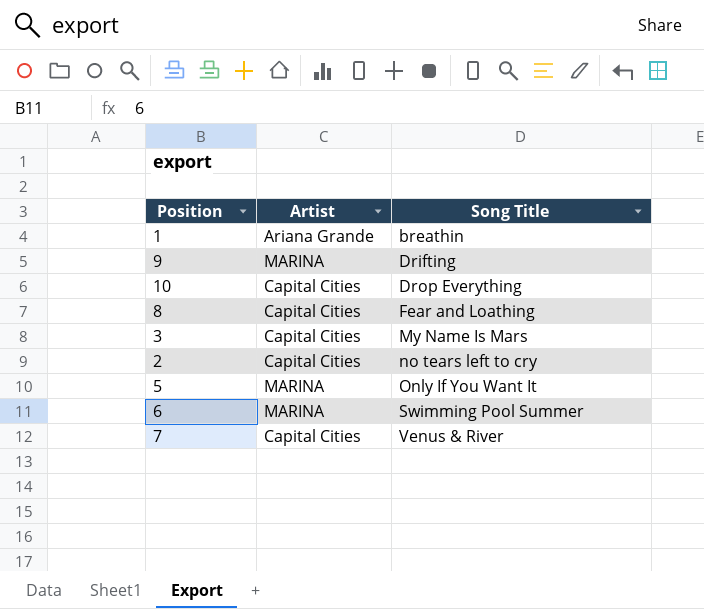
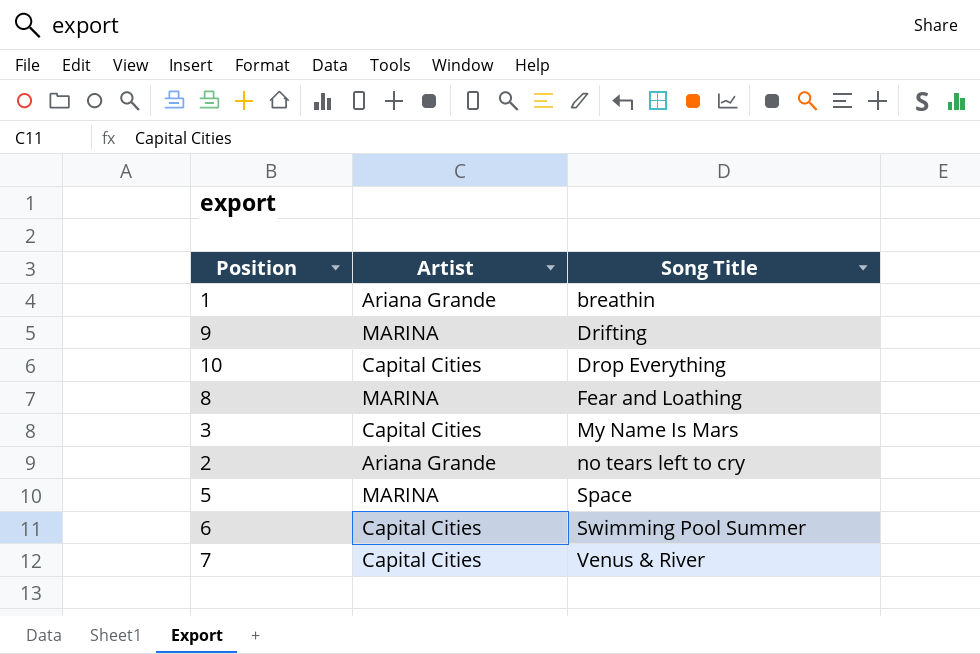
8 | Artist: Capital Cities -> MARINA
2 | Artist: Capital Cities -> Ariana Grande
5 | Song Title: Only If You Want It -> Space
6 | Artist: MARINA -> Capital Cities

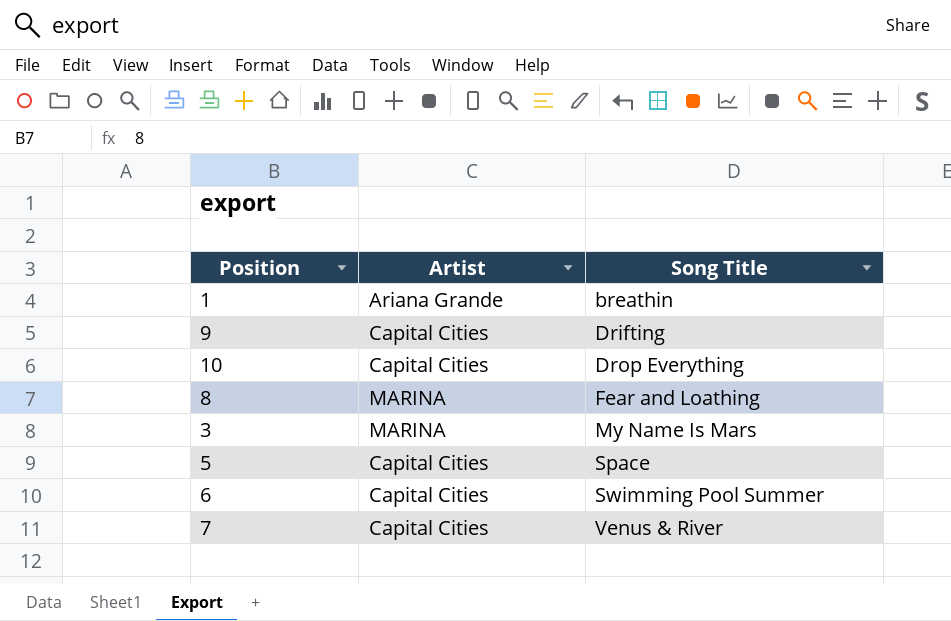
row 2: Ariana Grande | no tears left to cry -> none
9 | Artist: MARINA -> Capital Cities
3 | Artist: Capital Cities -> MARINA
5 | Artist: MARINA -> Capital Cities

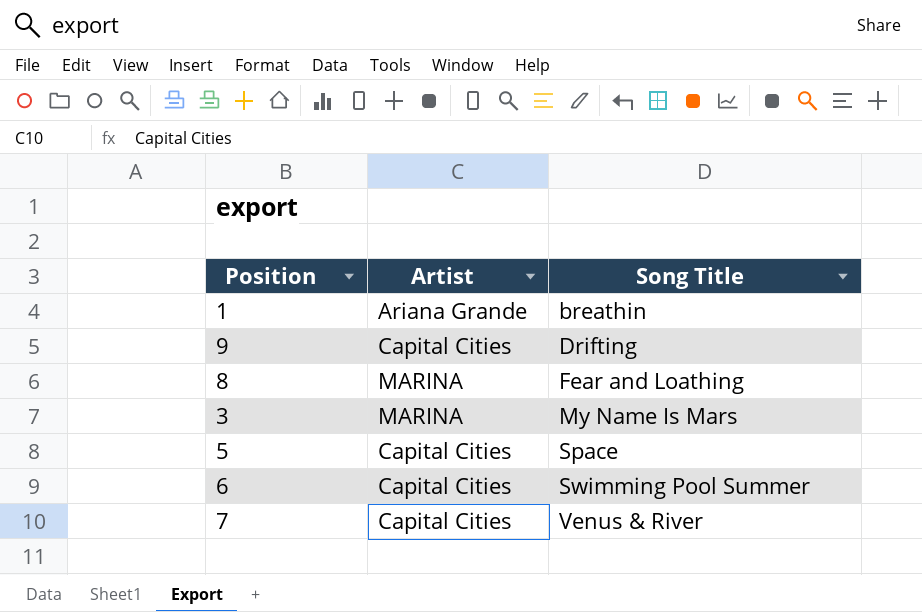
row 10: Capital Cities | Drop Everything -> none

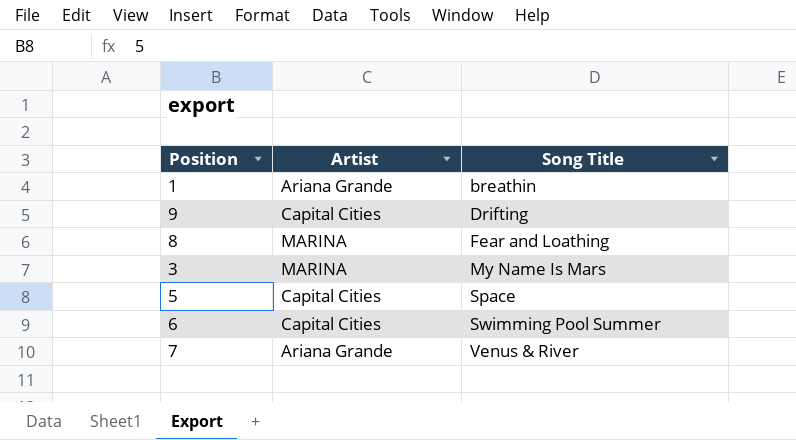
7 | Artist: Capital Cities -> Ariana Grande

